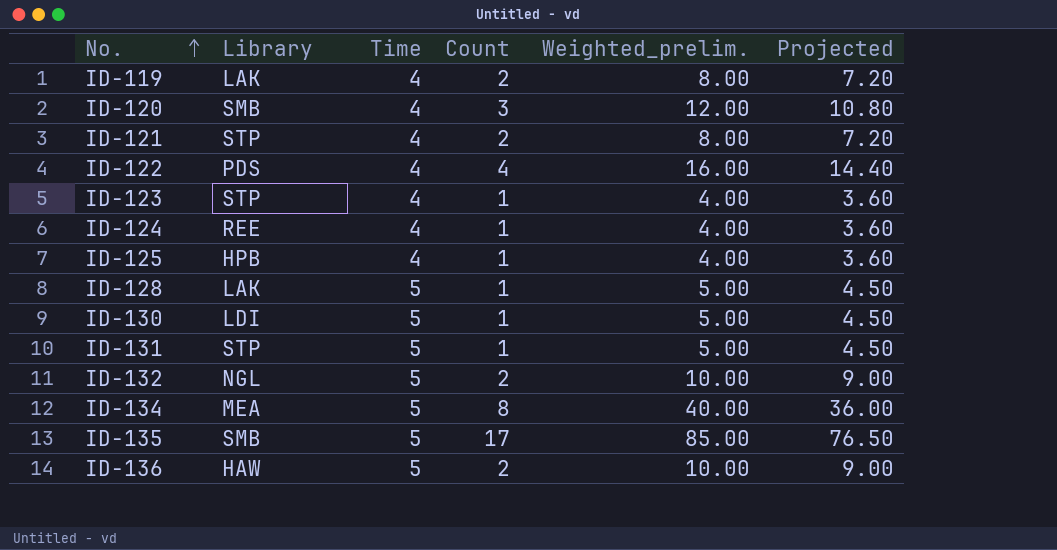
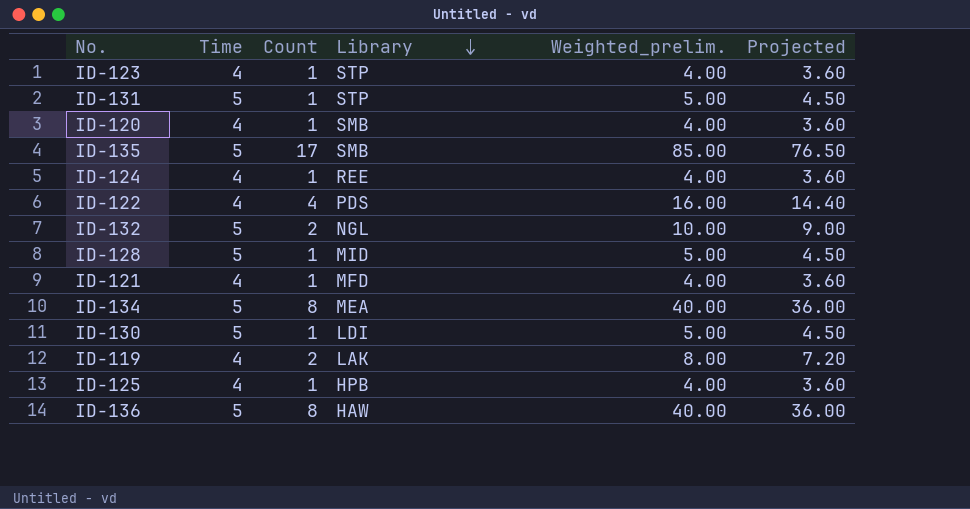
row order: No. ascending -> Library descending
column Library | position: 2 -> 4
ID-120 | Count: 3 -> 1
ID-120 | Weighted_prelim.: 12.00 -> 4.00
ID-120 | Projected: 10.80 -> 3.60
ID-128 | Library: LAK -> MID
ID-121 | Count: 2 -> 1
ID-121 | Library: STP -> MFD
ID-121 | Weighted_prelim.: 8.00 -> 4.00
ID-121 | Projected: 7.20 -> 3.60
ID-136 | Count: 2 -> 8
ID-136 | Weighted_prelim.: 10.00 -> 40.00
ID-136 | Projected: 9.00 -> 36.00

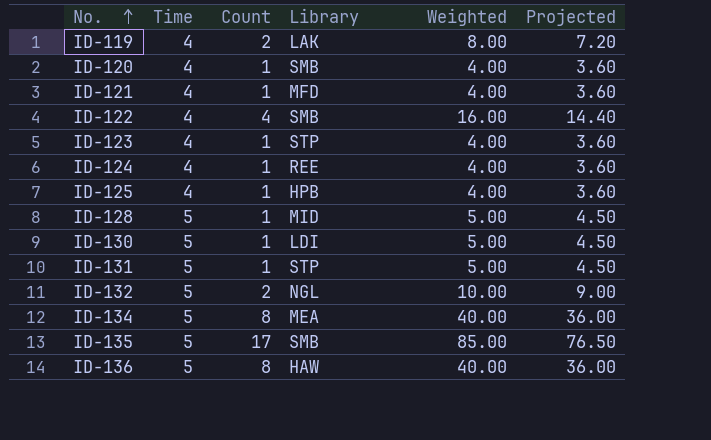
row order: Library descending -> No. ascending
column name: Weighted_prelim. -> Weighted
ID-122 | Library: PDS -> SMB

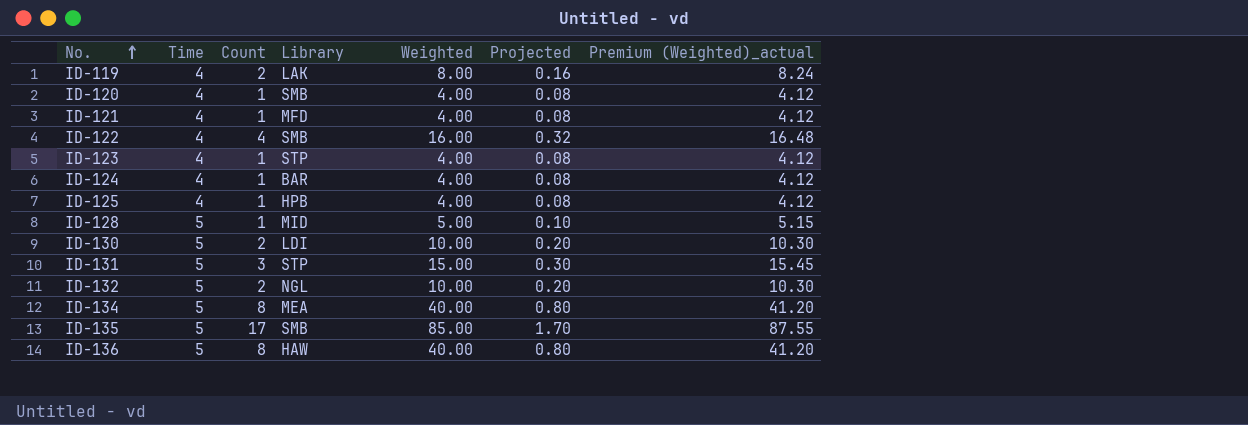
column Projected | formula: [Weighted] * 0.9 -> [Weighted] * 0.02
column Premium (Weighted)_actual | formula: none -> [Weighted] * 1.03
ID-124 | Library: REE -> BAR
ID-130 | Count: 1 -> 2
ID-130 | Weighted: 5.00 -> 10.00
ID-131 | Count: 1 -> 3
ID-131 | Weighted: 5.00 -> 15.00

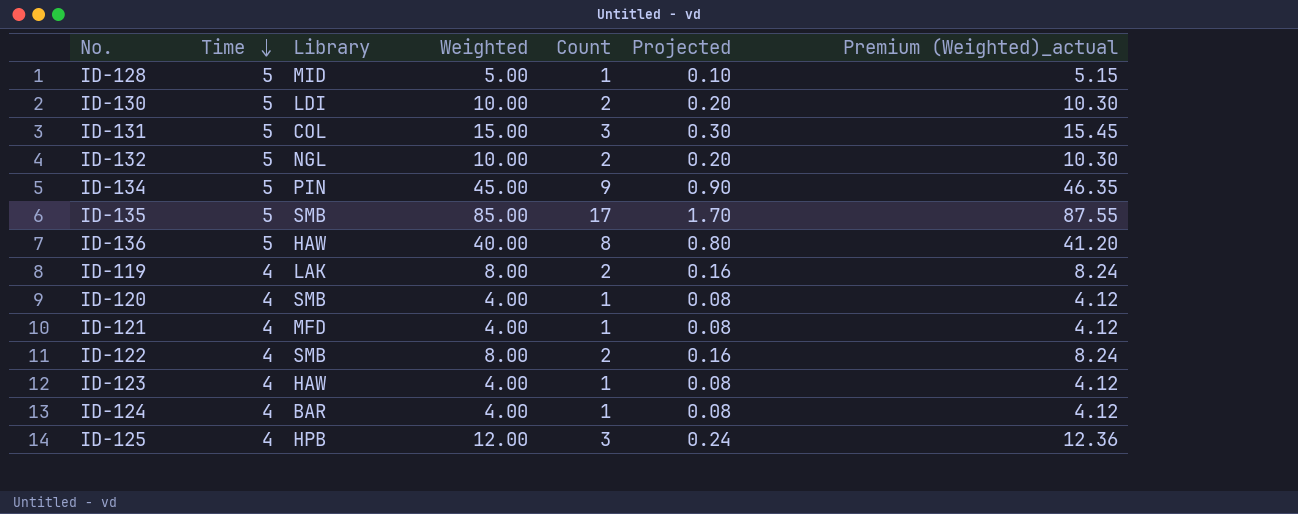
row order: No. ascending -> Time descending
column Count | position: 3 -> 5
ID-131 | Library: STP -> COL
ID-134 | Library: MEA -> PIN
ID-134 | Weighted: 40.00 -> 45.00
ID-134 | Count: 8 -> 9
ID-134 | Projected: 0.80 -> 0.90
ID-134 | Premium (Weighted)_actual: 41.20 -> 46.35
ID-122 | Weighted: 16.00 -> 8.00
ID-122 | Count: 4 -> 2
ID-122 | Projected: 0.32 -> 0.16
ID-122 | Premium (Weighted)_actual: 16.48 -> 8.24
ID-123 | Library: STP -> HAW
ID-125 | Weighted: 4.00 -> 12.00
ID-125 | Count: 1 -> 3
ID-125 | Projected: 0.08 -> 0.24
ID-125 | Premium (Weighted)_actual: 4.12 -> 12.36

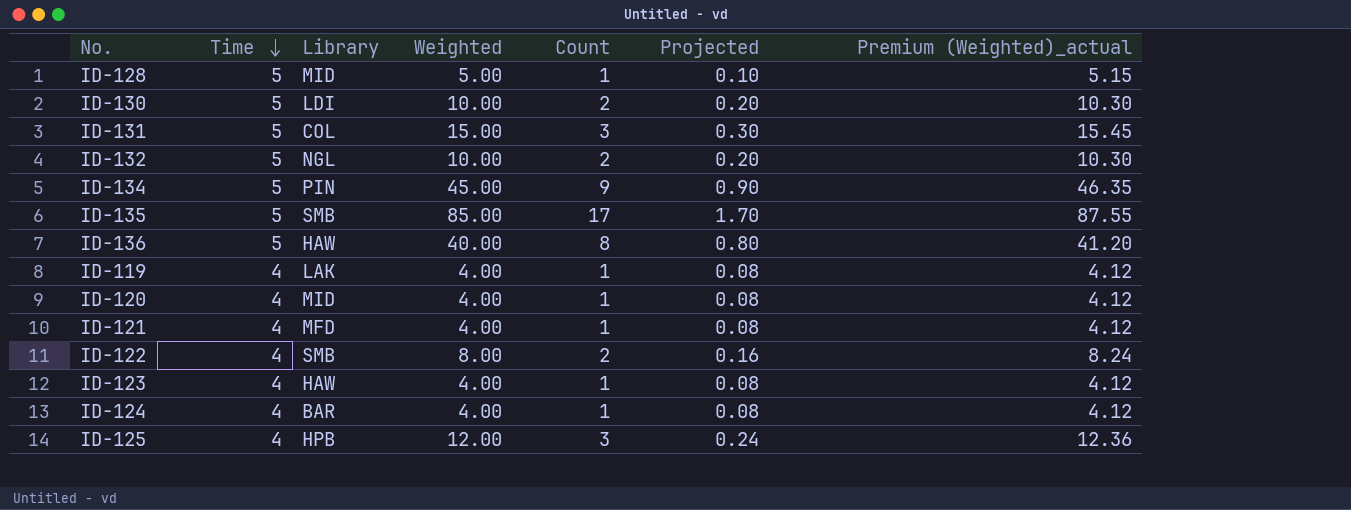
ID-119 | Weighted: 8.00 -> 4.00
ID-119 | Count: 2 -> 1
ID-119 | Projected: 0.16 -> 0.08
ID-119 | Premium (Weighted)_actual: 8.24 -> 4.12
ID-120 | Library: SMB -> MID

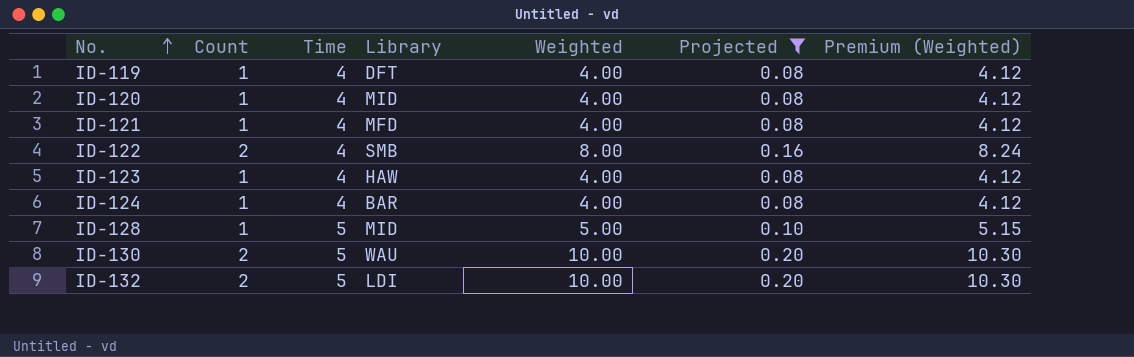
filter: none -> Projected <= 0.20
row order: Time descending -> No. ascending
column Count | position: 5 -> 2
column name: Premium (Weighted)_actual -> Premium (Weighted)
ID-119 | Library: LAK -> DFT
ID-130 | Library: LDI -> WAU
ID-132 | Library: NGL -> LDI

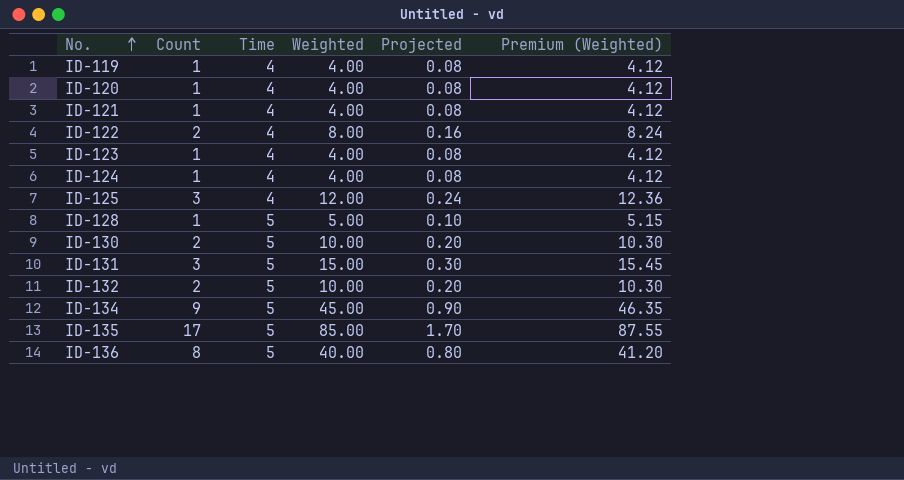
filter: Projected <= 0.20 -> none
column Library | position: 4 -> none

